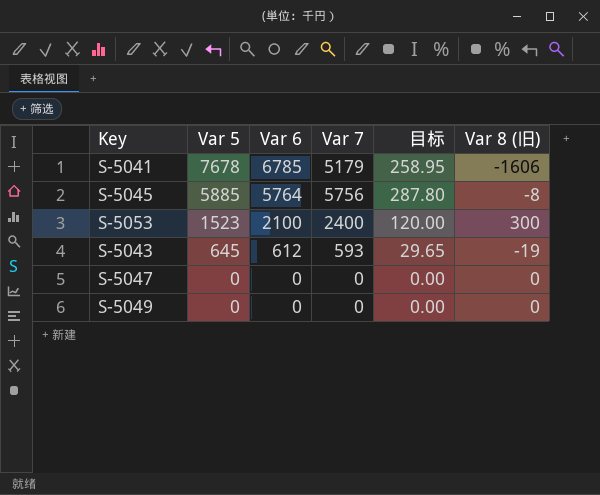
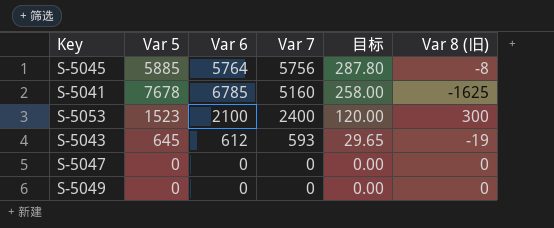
row order: Var 5 descending -> Var 7 descending
S-5041 | Var 7: 5179 -> 5160
S-5041 | 目标: 258.95 -> 258.00
S-5041 | Var 8 (旧): -1606 -> -1625

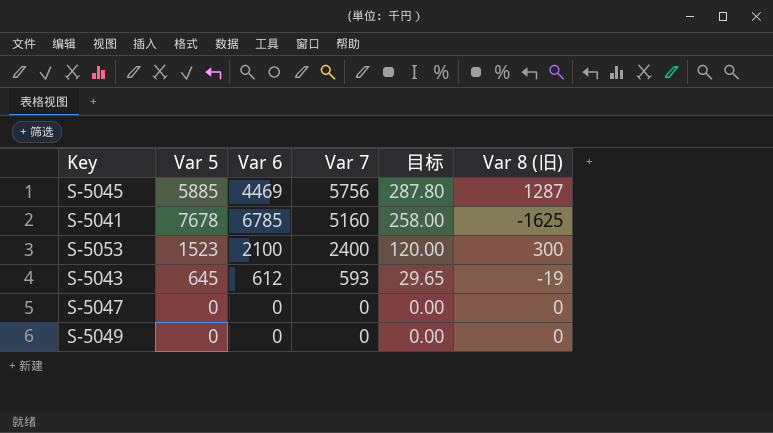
S-5045 | Var 6: 5764 -> 4469
S-5045 | Var 8 (旧): -8 -> 1287

